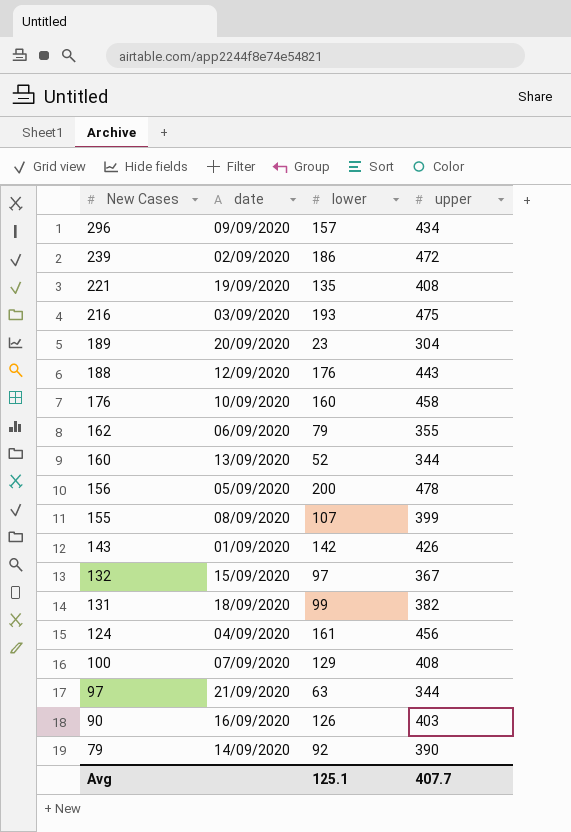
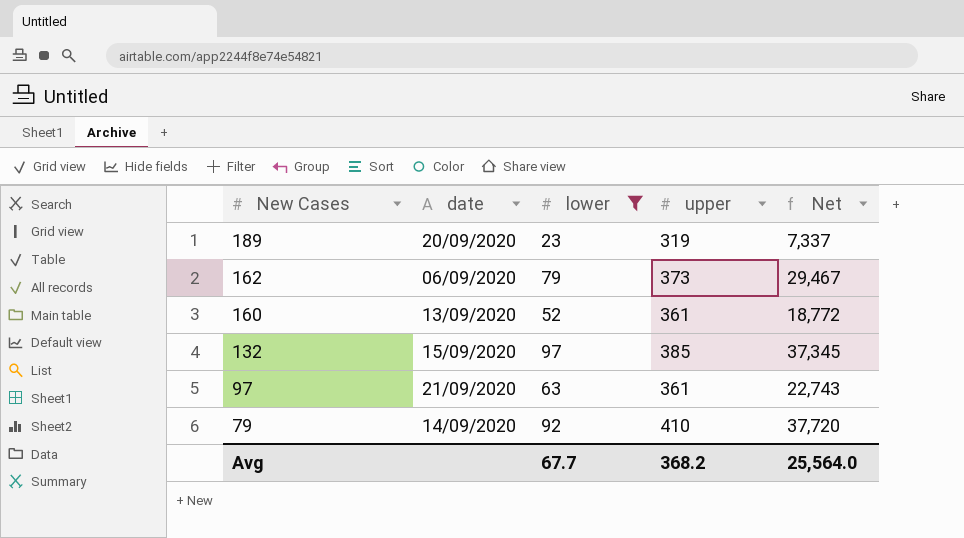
filter: none -> lower <= 97
column Net | formula: none -> [lower] * [upper]
189 | upper: 304 -> 319
162 | upper: 355 -> 373
160 | upper: 344 -> 361
132 | upper: 367 -> 385
97 | upper: 344 -> 361
79 | upper: 390 -> 410
Avg | lower: 125.1 -> 67.7
Avg | upper: 407.7 -> 368.2

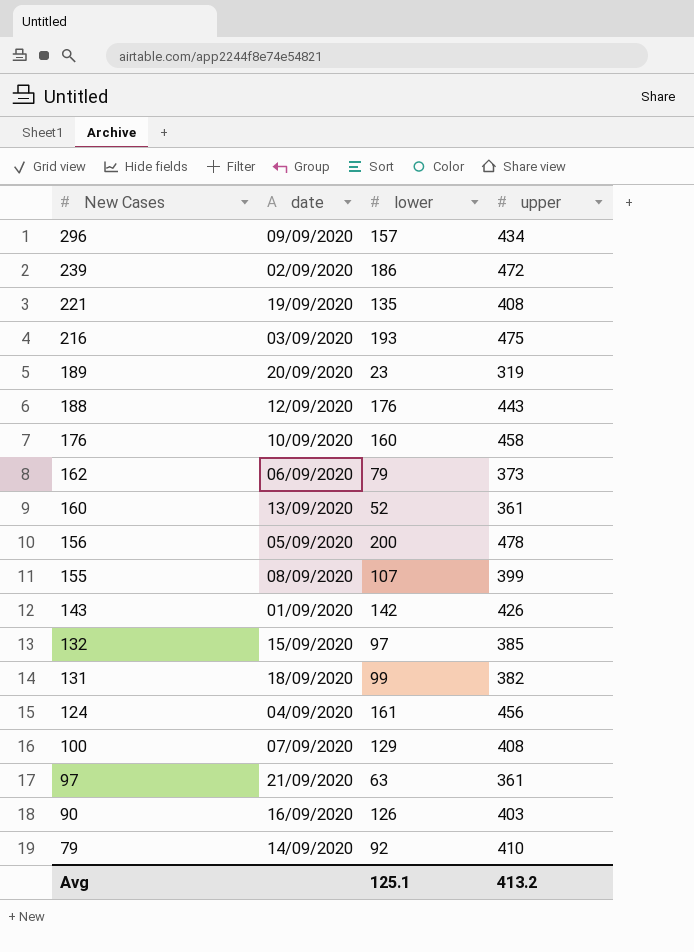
filter: lower <= 97 -> none
column Net | formula: [lower] * [upper] -> none
Avg | lower: 67.7 -> 125.1
Avg | upper: 368.2 -> 413.2

